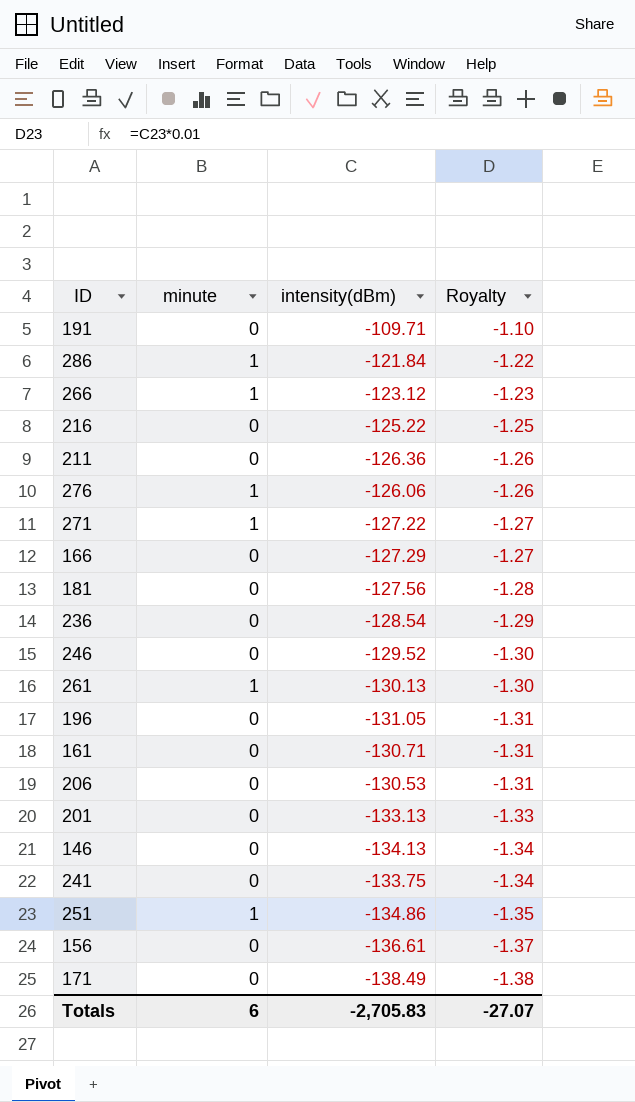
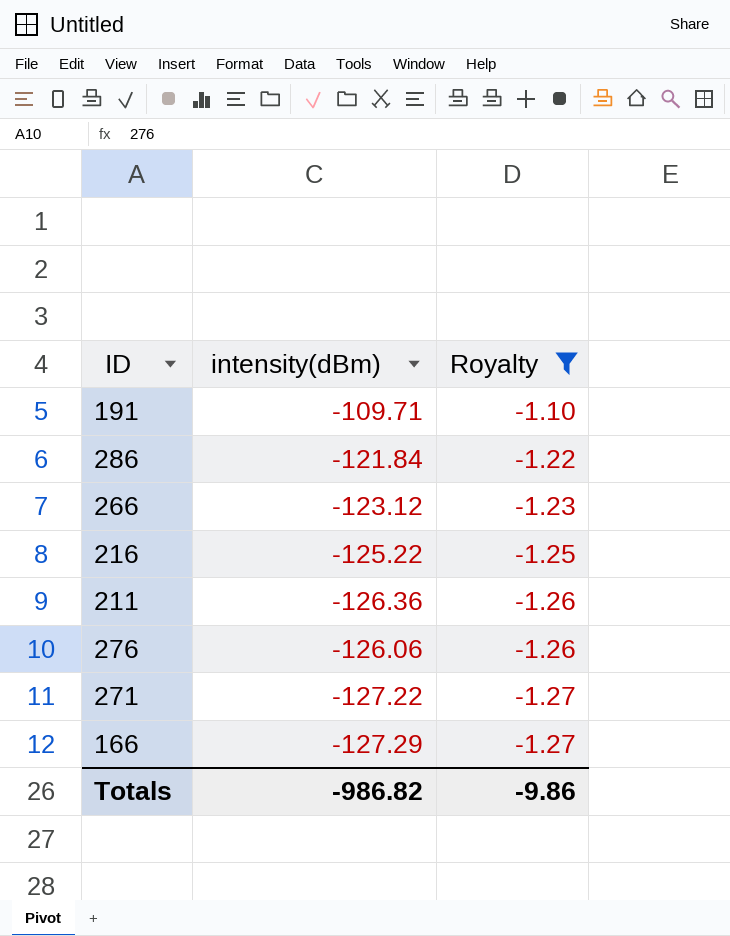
filter: none -> Royalty >= -1.27
column minute | position: 2 -> none
Totals | intensity(dBm): -2,705.83 -> -986.82
Totals | Royalty: -27.07 -> -9.86

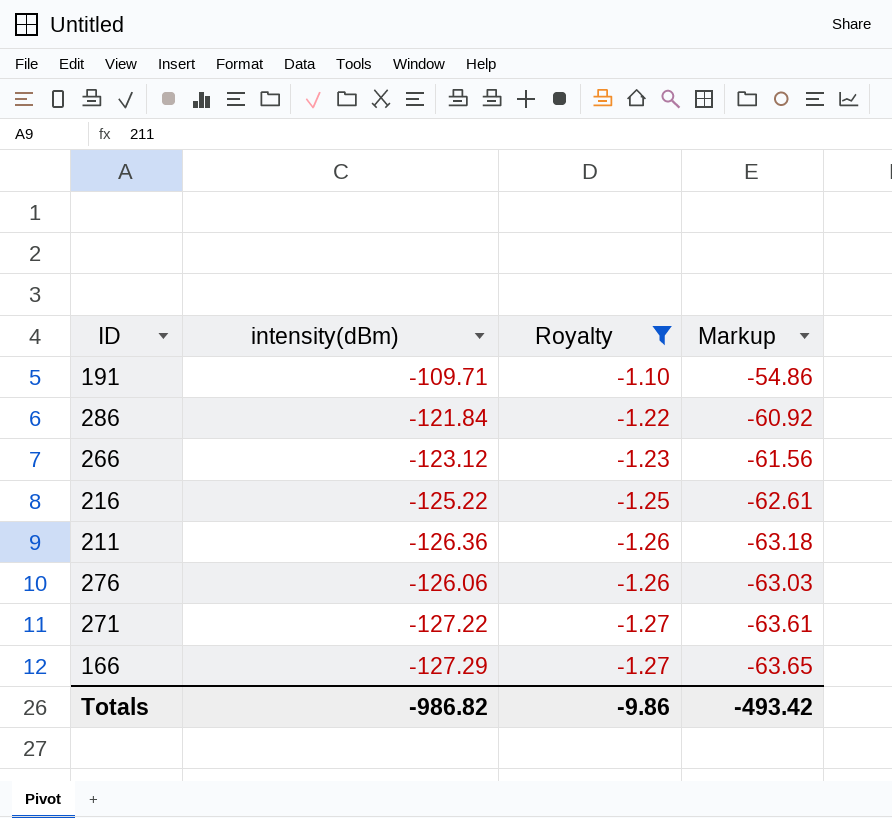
column Markup | formula: none -> [intensity(dBm)] * 0.5

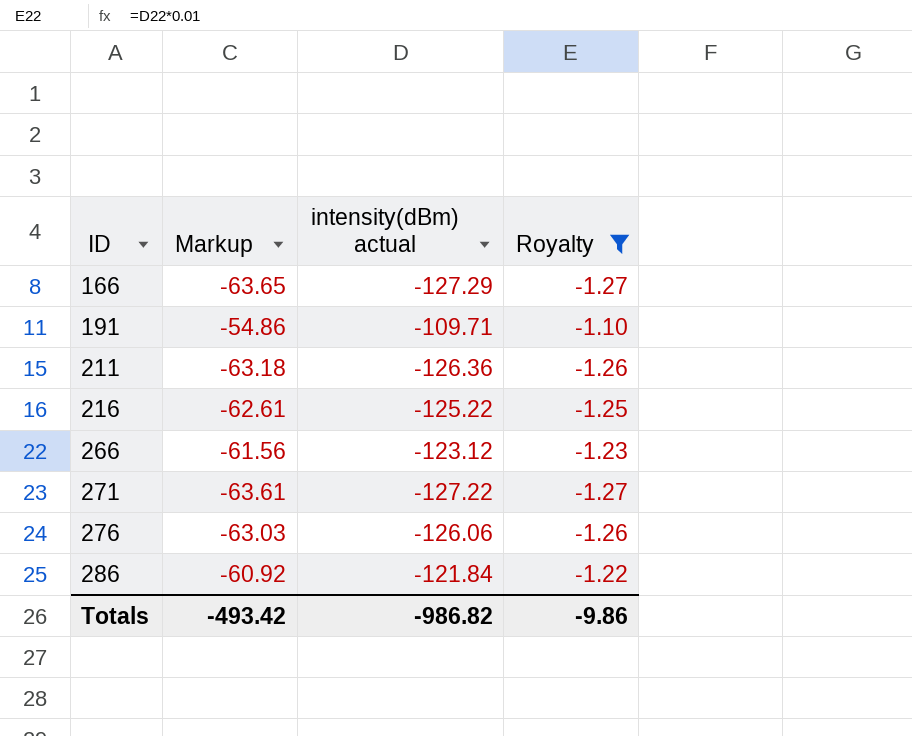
row order: Royalty descending -> ID ascending
column Markup | position: 4 -> 2
column name: intensity(dBm) -> intensity(dBm) actual

